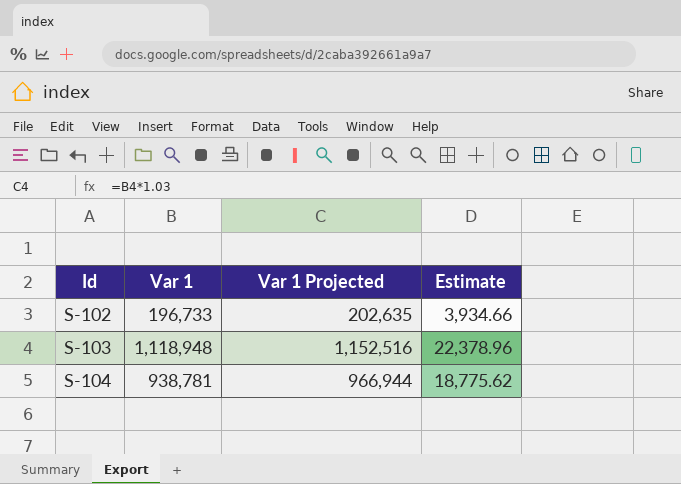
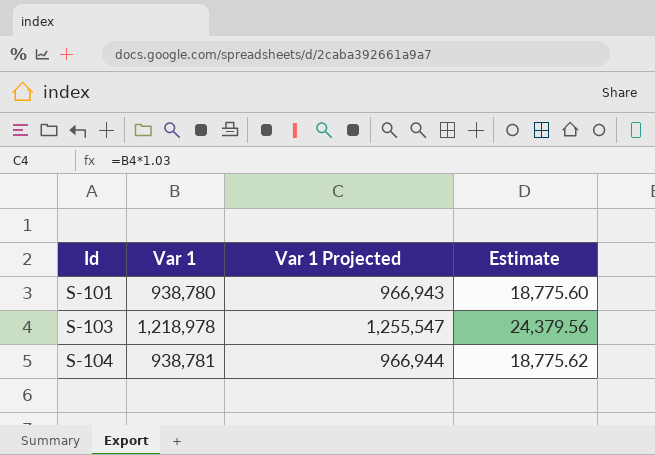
row S-102: 196,733 | 202,635 | 3,934.66 -> none
row S-101: none -> 938,780 | 966,943 | 18,775.60
S-103 | Var 1: 1,118,948 -> 1,218,978
S-103 | Var 1 Projected: 1,152,516 -> 1,255,547
S-103 | Estimate: 22,378.96 -> 24,379.56

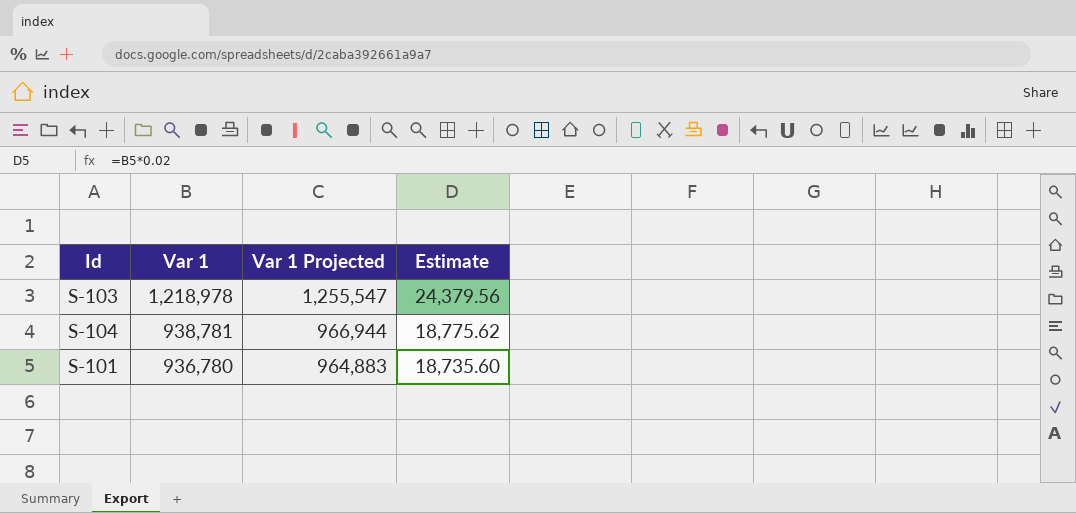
row order: Id ascending -> Var 1 descending
S-101 | Var 1: 938,780 -> 936,780
S-101 | Var 1 Projected: 966,943 -> 964,883
S-101 | Estimate: 18,775.60 -> 18,735.60

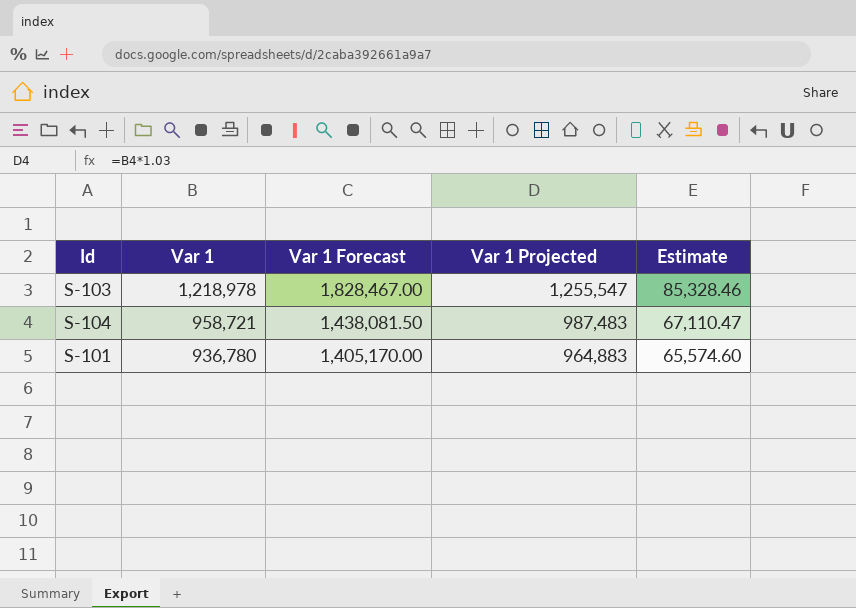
column Var 1 Forecast | formula: none -> [Var 1] * 1.5
column Estimate | formula: [Var 1] * 0.02 -> [Var 1] * 0.07
S-104 | Var 1: 938,781 -> 958,721
S-104 | Var 1 Projected: 966,944 -> 987,483

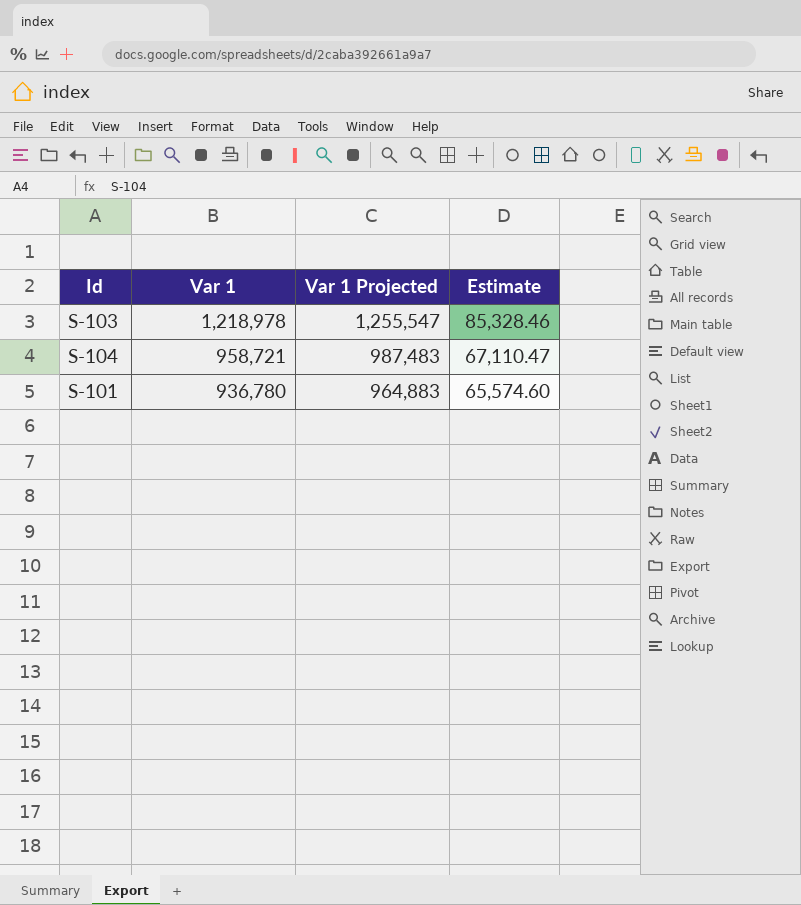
column Var 1 Forecast | formula: [Var 1] * 1.5 -> none

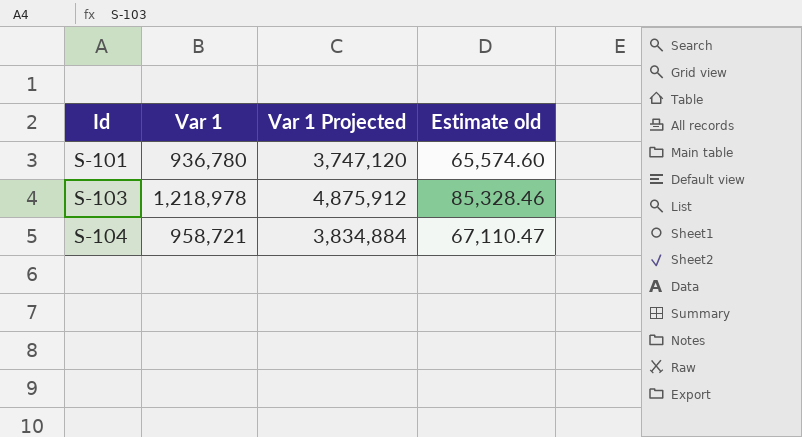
row order: Var 1 descending -> Id ascending
column Var 1 Projected | formula: [Var 1] * 1.03 -> [Var 1] * 4
column name: Estimate -> Estimate old

